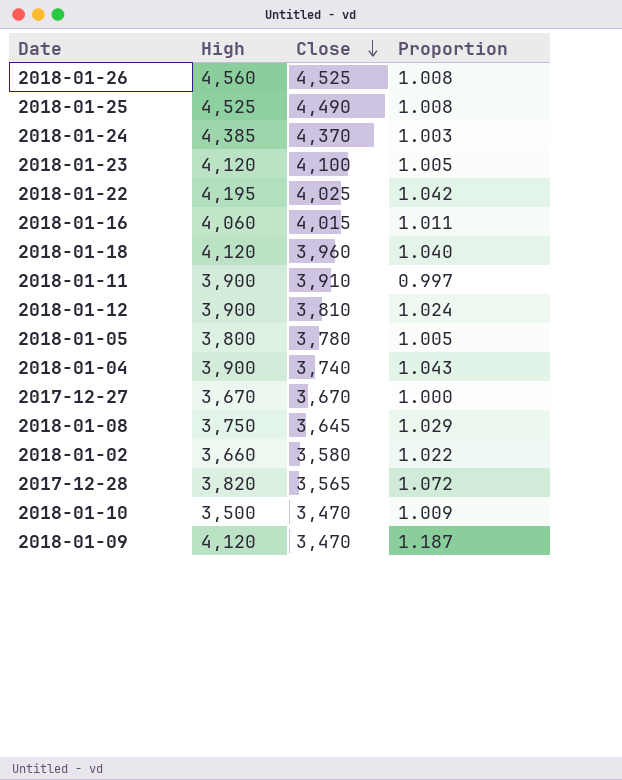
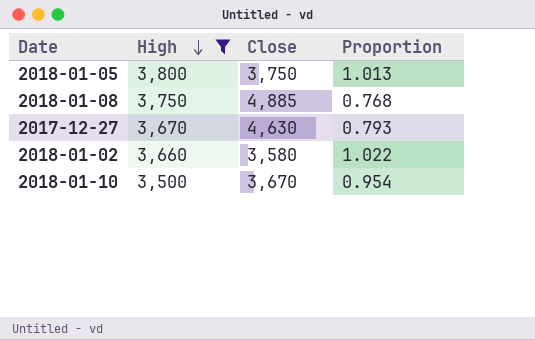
filter: none -> High <= 3,800
row order: Close descending -> High descending
2018-01-05 | Close: 3,780 -> 3,750
2018-01-05 | Proportion: 1.005 -> 1.013
2018-01-08 | Close: 3,645 -> 4,885
2018-01-08 | Proportion: 1.029 -> 0.768
2017-12-27 | Close: 3,670 -> 4,630
2017-12-27 | Proportion: 1.000 -> 0.793
2018-01-10 | Close: 3,470 -> 3,670
2018-01-10 | Proportion: 1.009 -> 0.954

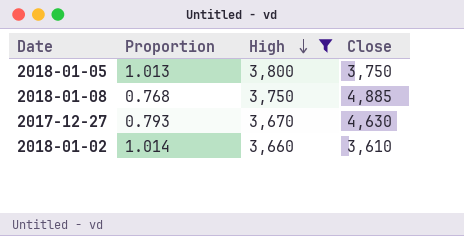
column Proportion | position: 4 -> 2
row 2018-01-10: 3,500 | 3,670 | 0.954 -> none
2018-01-02 | Proportion: 1.022 -> 1.014
2018-01-02 | Close: 3,580 -> 3,610

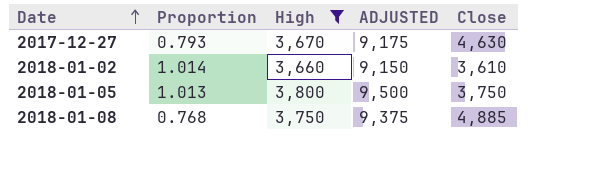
row order: High descending -> Date ascending
column ADJUSTED | formula: none -> [High] * 2.5

